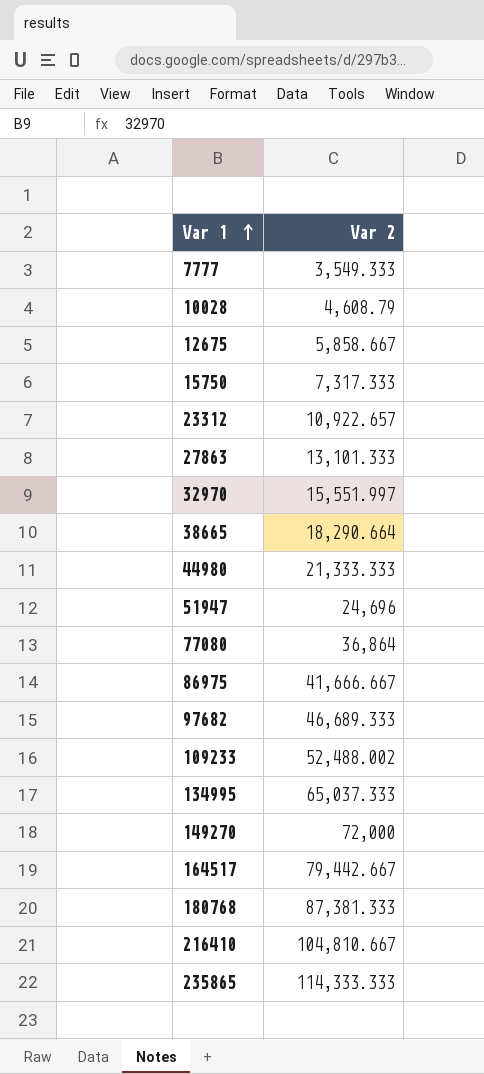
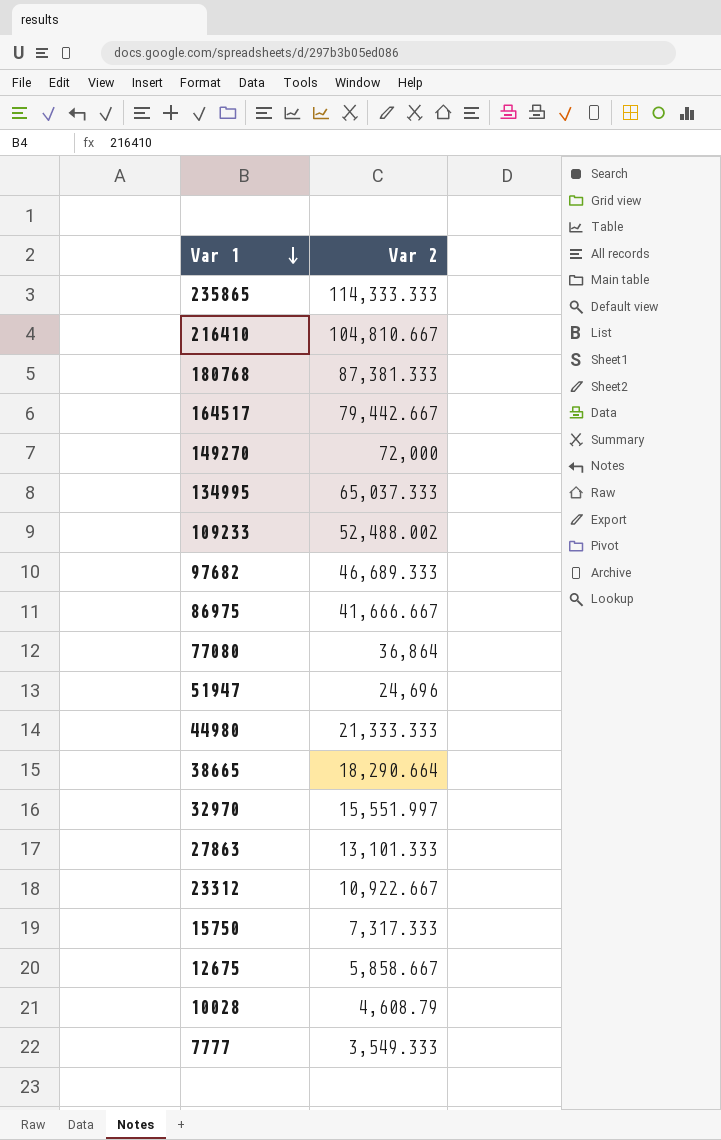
row order: Var 1 ascending -> Var 1 descending
23312 | Var 2: 10,922.657 -> 10,922.667

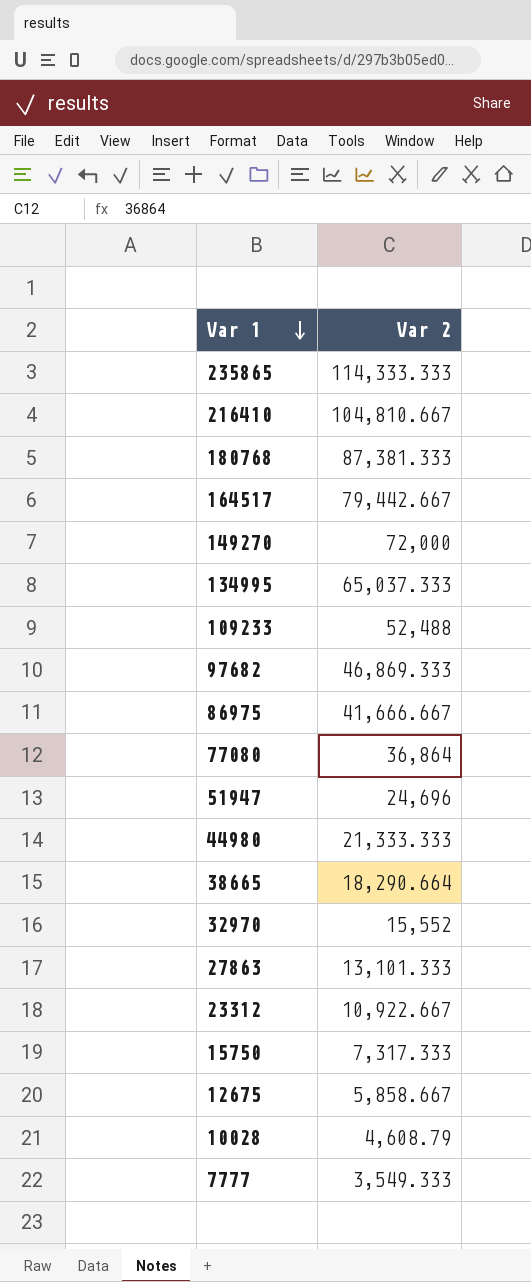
109233 | Var 2: 52,488.002 -> 52,488
97682 | Var 2: 46,689.333 -> 46,869.333
32970 | Var 2: 15,551.997 -> 15,552

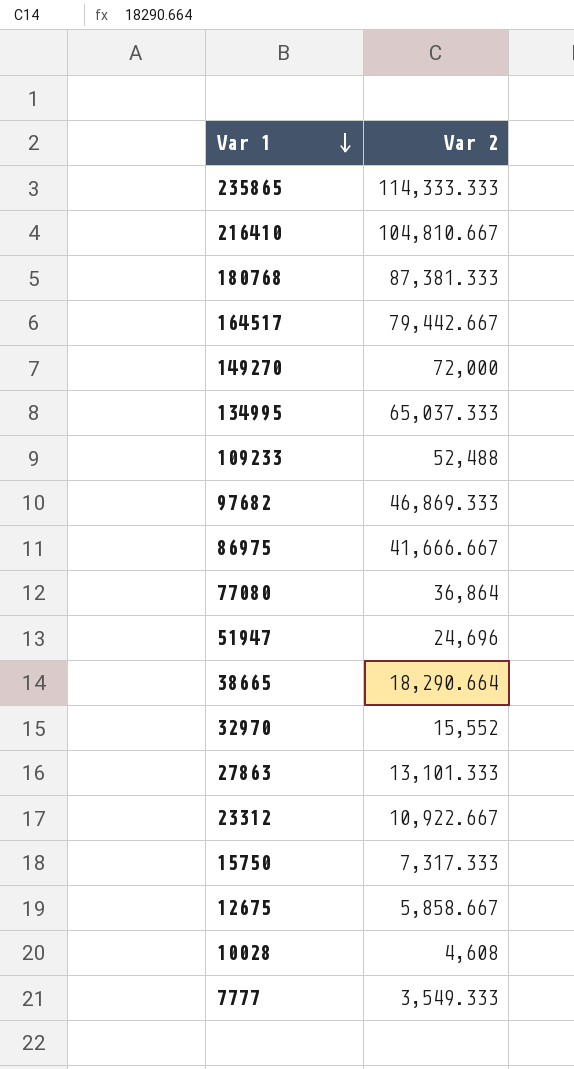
row 44980: 21,333.333 -> none
10028 | Var 2: 4,608.79 -> 4,608

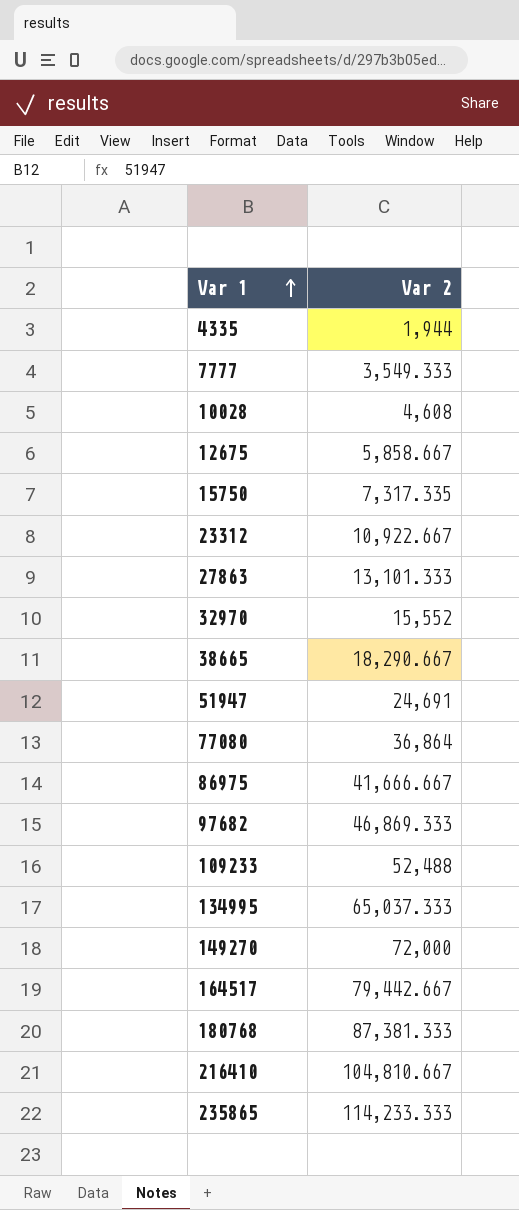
row order: Var 1 descending -> Var 1 ascending
row 4335: none -> 1,944
15750 | Var 2: 7,317.333 -> 7,317.335
38665 | Var 2: 18,290.664 -> 18,290.667
51947 | Var 2: 24,696 -> 24,691
235865 | Var 2: 114,333.333 -> 114,233.333

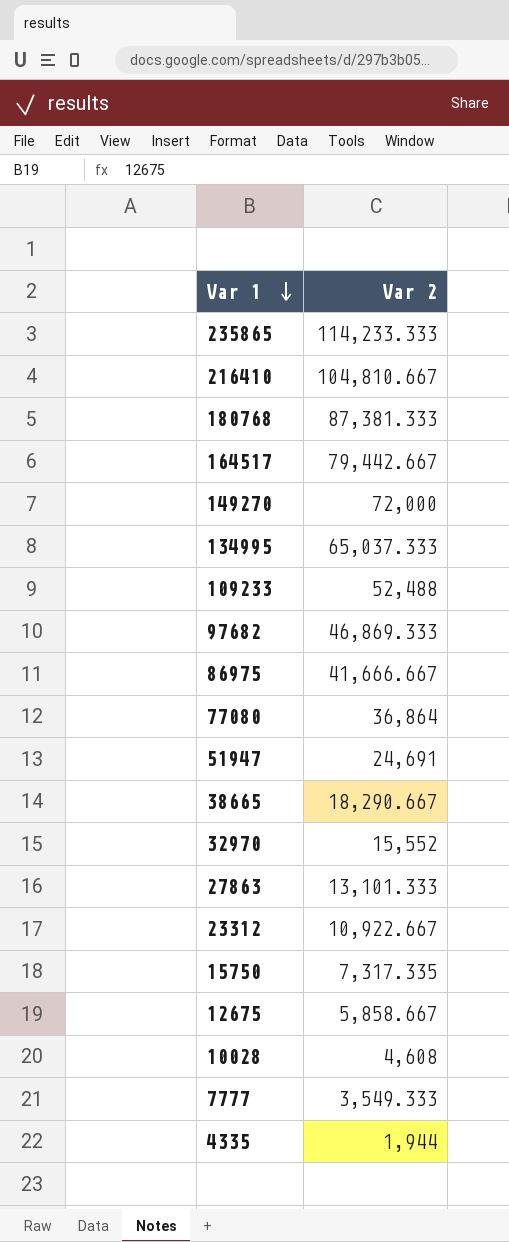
row order: Var 1 ascending -> Var 1 descending

